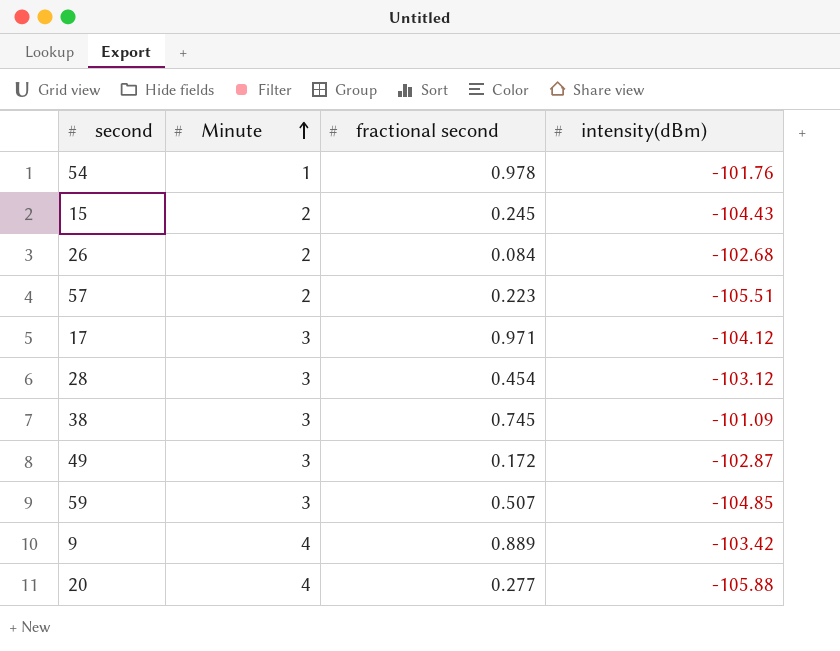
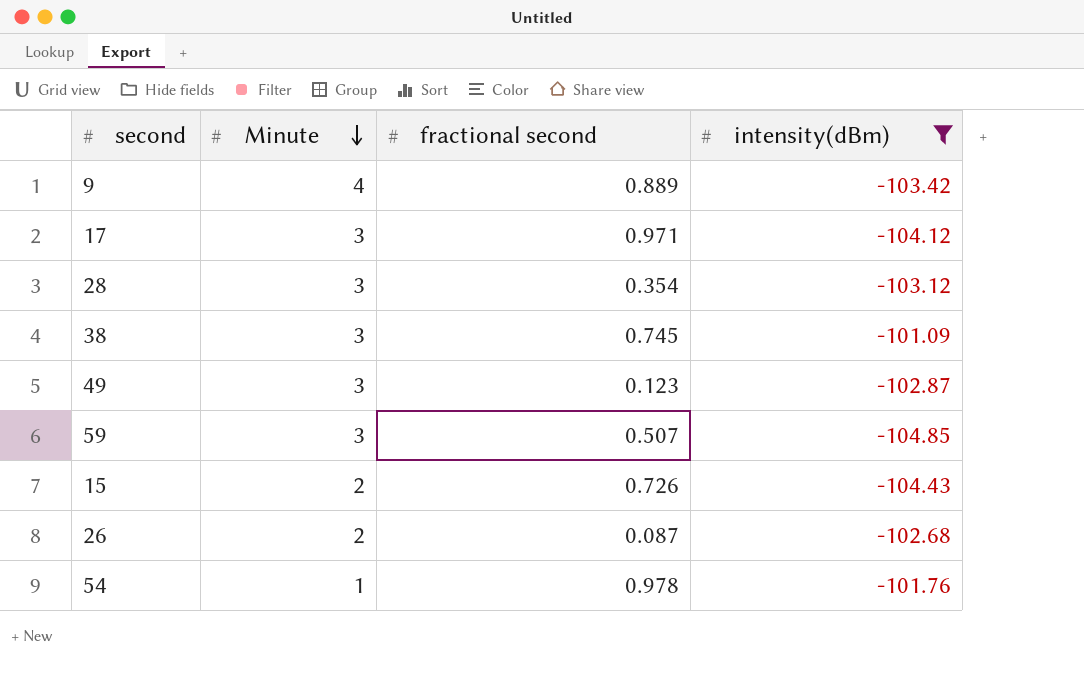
filter: none -> intensity(dBm) >= -104.85
row order: Minute ascending -> Minute descending
28 | fractional second: 0.454 -> 0.354
49 | fractional second: 0.172 -> 0.123
15 | fractional second: 0.245 -> 0.726
26 | fractional second: 0.084 -> 0.087

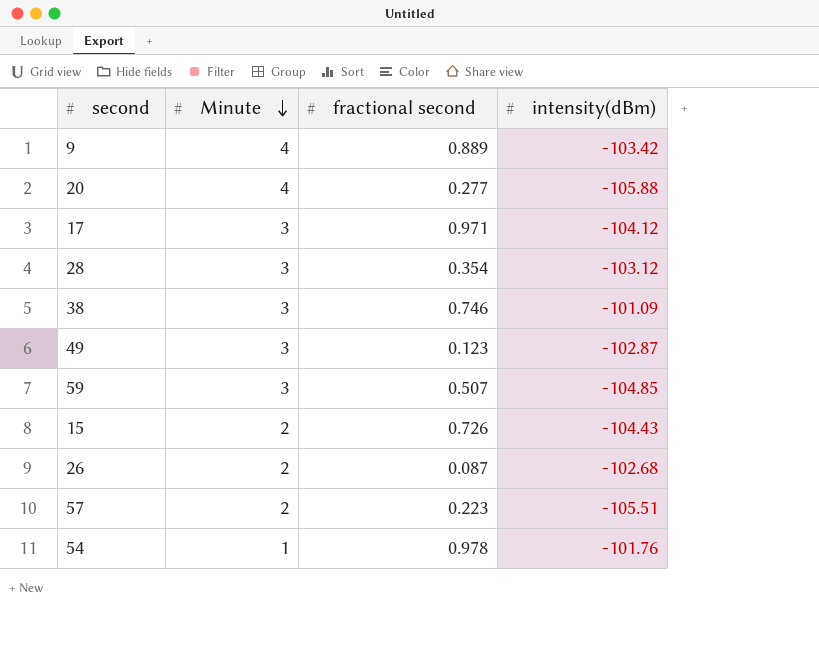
filter: intensity(dBm) >= -104.85 -> none
38 | fractional second: 0.745 -> 0.746

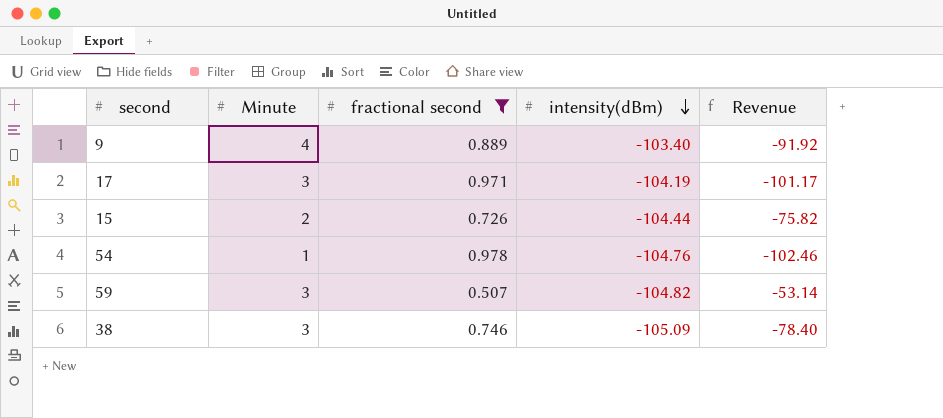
filter: none -> fractional second >= 0.507
row order: Minute descending -> intensity(dBm) descending
column Revenue | formula: none -> [fractional second] * [intensity(dBm)]
9 | intensity(dBm): -103.42 -> -103.40
17 | intensity(dBm): -104.12 -> -104.19
15 | intensity(dBm): -104.43 -> -104.44
54 | intensity(dBm): -101.76 -> -104.76
59 | intensity(dBm): -104.85 -> -104.82
38 | intensity(dBm): -101.09 -> -105.09

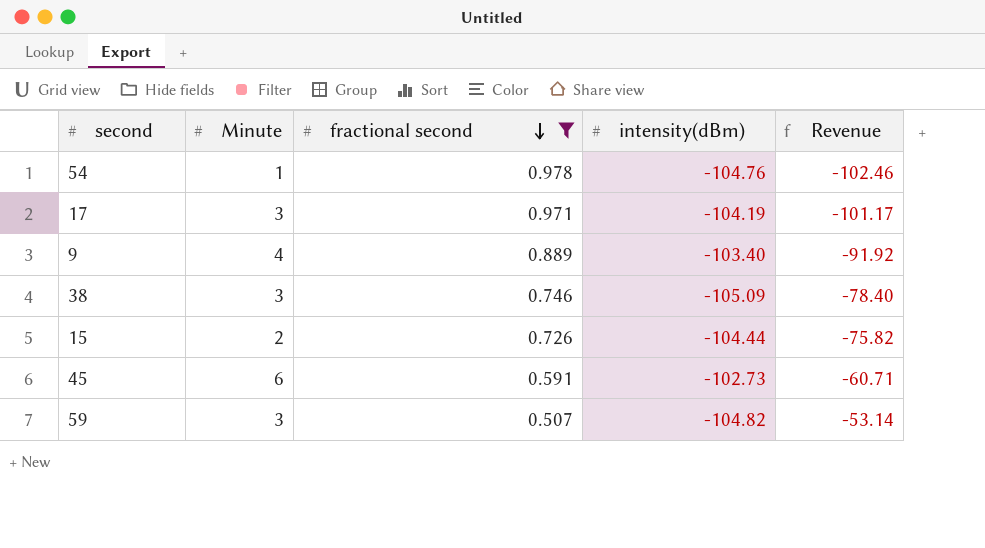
row order: intensity(dBm) descending -> fractional second descending
row 45: none -> 6 | 0.591 | -102.73 | -60.71

